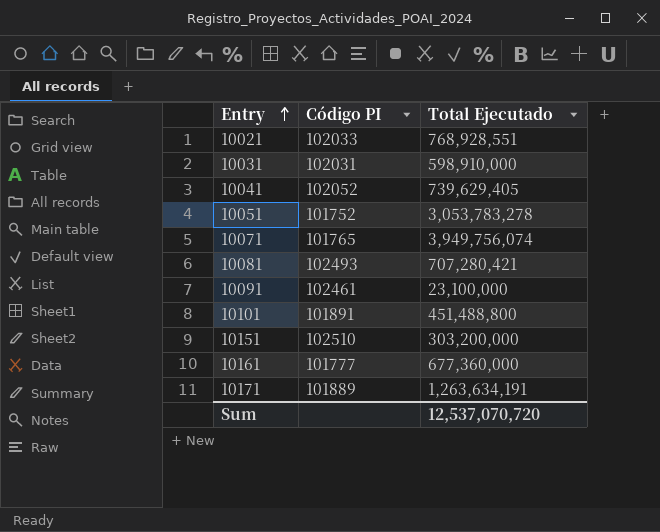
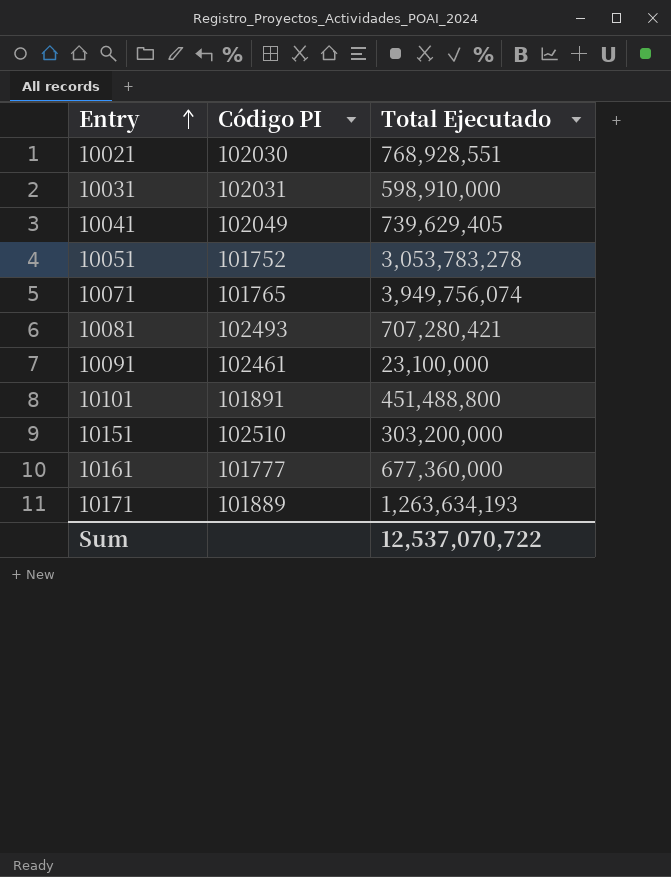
10021 | Código PI: 102033 -> 102030
10041 | Código PI: 102052 -> 102049
10171 | Total Ejecutado: 1,263,634,191 -> 1,263,634,193
Sum | Total Ejecutado: 12,537,070,720 -> 12,537,070,722

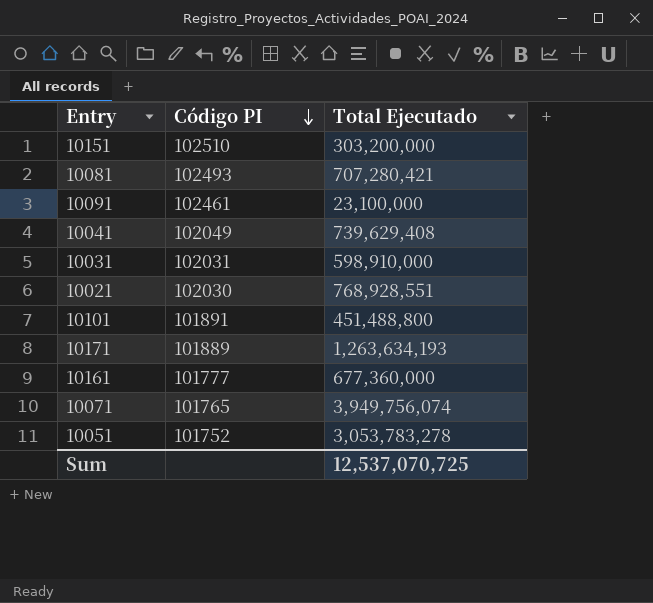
row order: Entry ascending -> Código PI descending
10041 | Total Ejecutado: 739,629,405 -> 739,629,408
Sum | Total Ejecutado: 12,537,070,722 -> 12,537,070,725

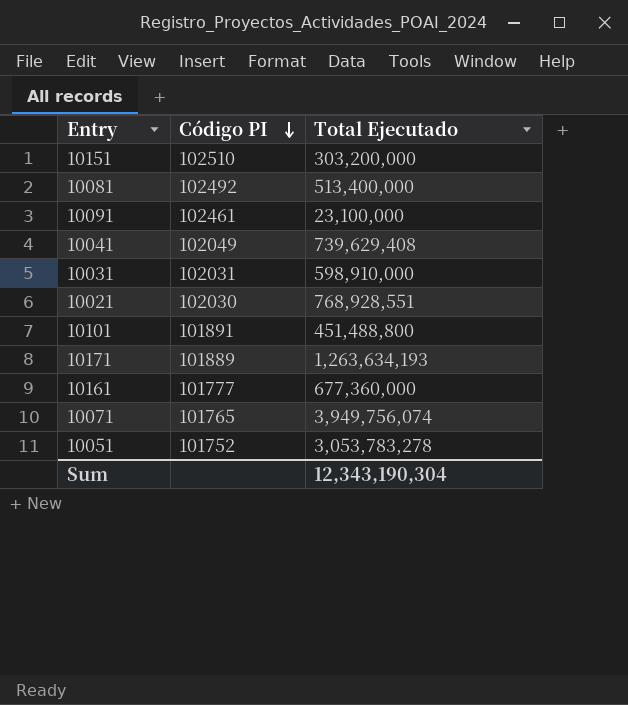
10081 | Código PI: 102493 -> 102492
10081 | Total Ejecutado: 707,280,421 -> 513,400,000
Sum | Total Ejecutado: 12,537,070,725 -> 12,343,190,304

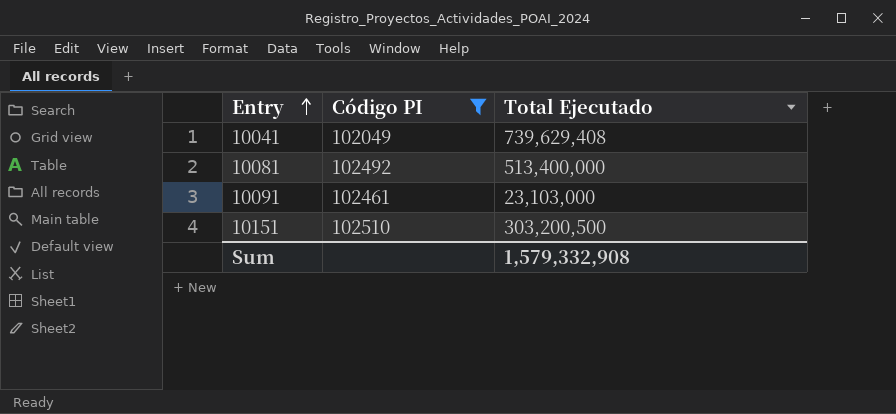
filter: none -> Código PI >= 102049
row order: Código PI descending -> Entry ascending
10091 | Total Ejecutado: 23,100,000 -> 23,103,000
10151 | Total Ejecutado: 303,200,000 -> 303,200,500
Sum | Total Ejecutado: 12,343,190,304 -> 1,579,332,908

